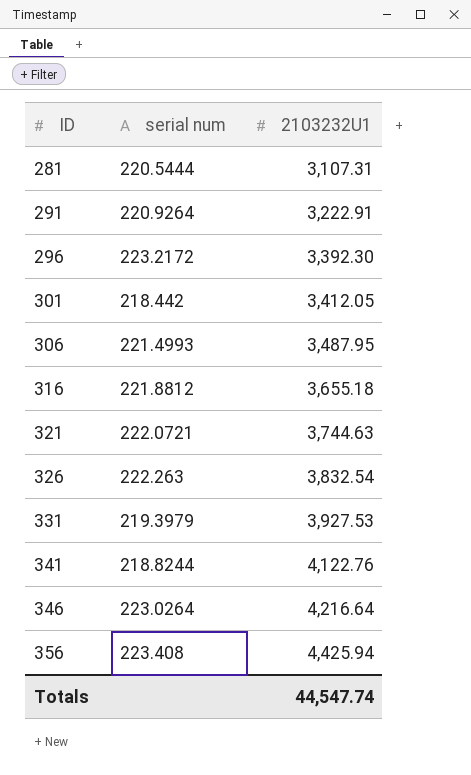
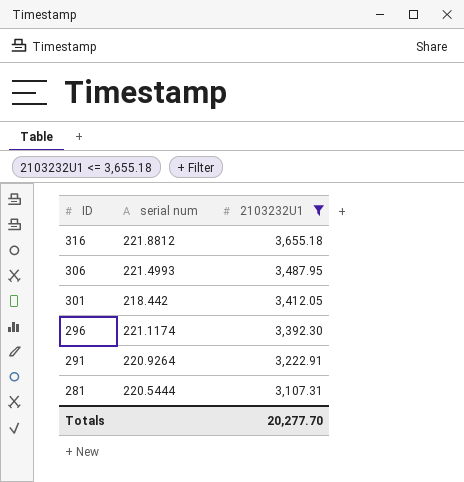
filter: none -> 2103232U1 <= 3,655.18
row order: ID ascending -> ID descending
296 | serial num: 223.2172 -> 221.1174
Totals | 2103232U1: 44,547.74 -> 20,277.70

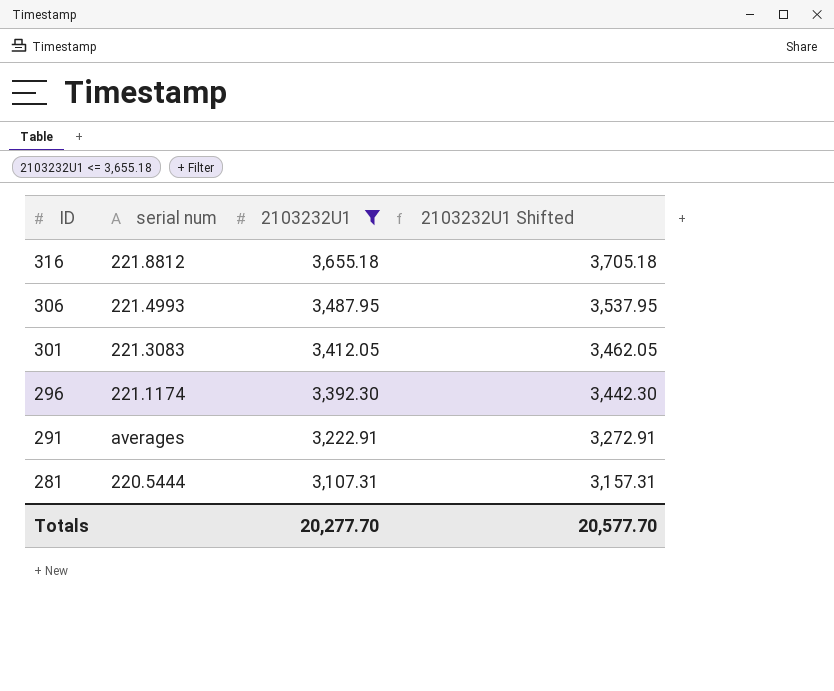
column 2103232U1 Shifted | formula: none -> [2103232U1] + 50
301 | serial num: 218.442 -> 221.3083
291 | serial num: 220.9264 -> averages

